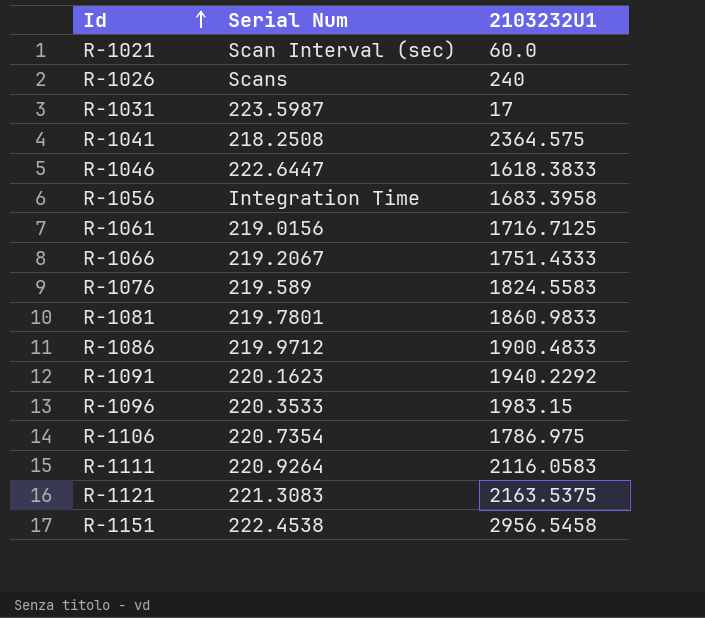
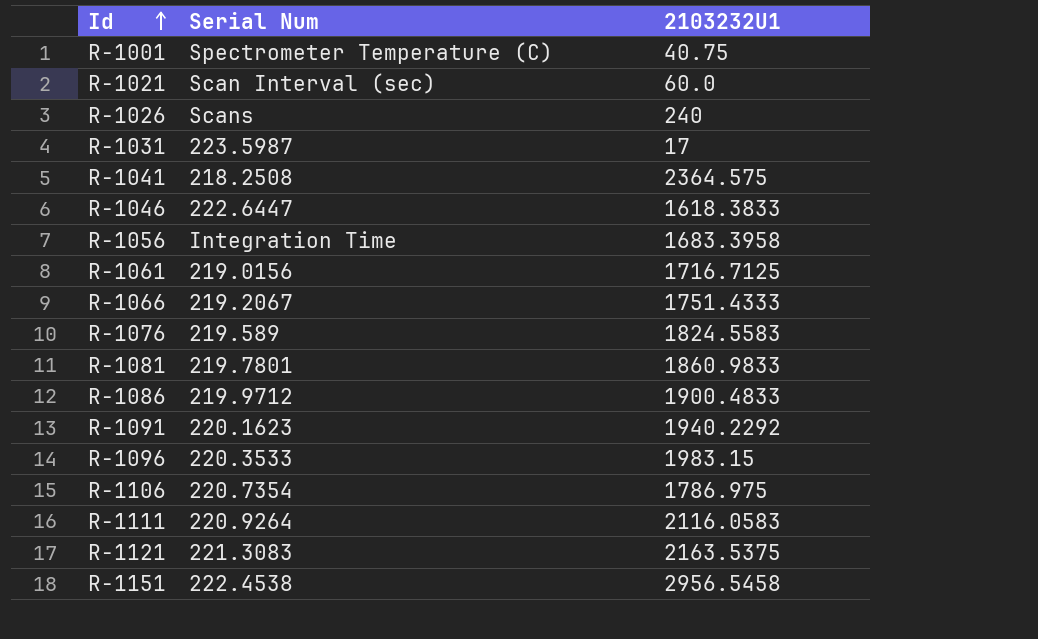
row R-1001: none -> Spectrometer Temperature (C) | 40.75

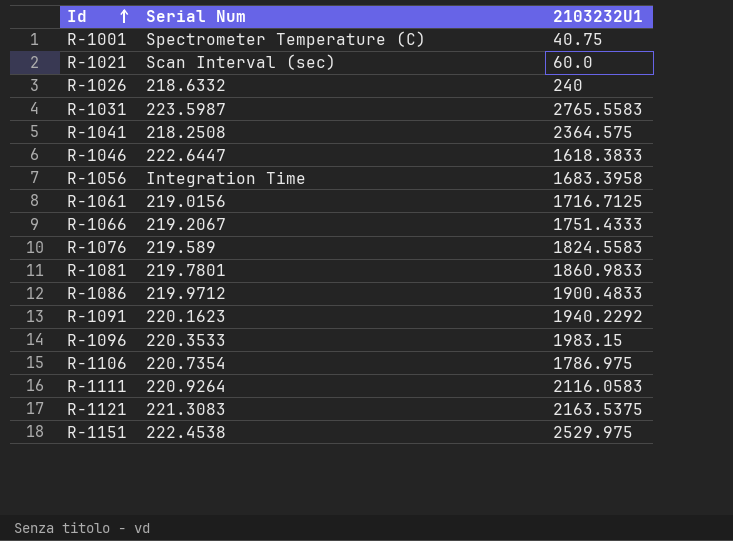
R-1026 | Serial Num: Scans -> 218.6332
R-1031 | 2103232U1: 17 -> 2765.5583
R-1151 | 2103232U1: 2956.5458 -> 2529.975

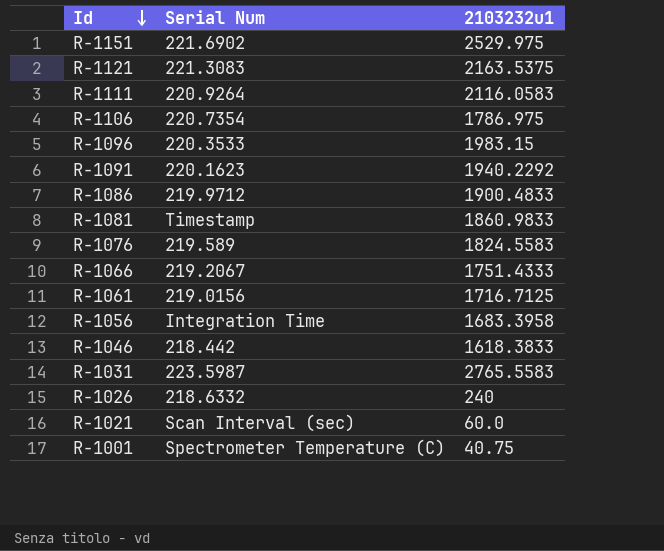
row order: Id ascending -> Id descending
column name: 2103232U1 -> 2103232u1
row R-1041: 218.2508 | 2364.575 -> none
R-1151 | Serial Num: 222.4538 -> 221.6902
R-1081 | Serial Num: 219.7801 -> Timestamp
R-1046 | Serial Num: 222.6447 -> 218.442

